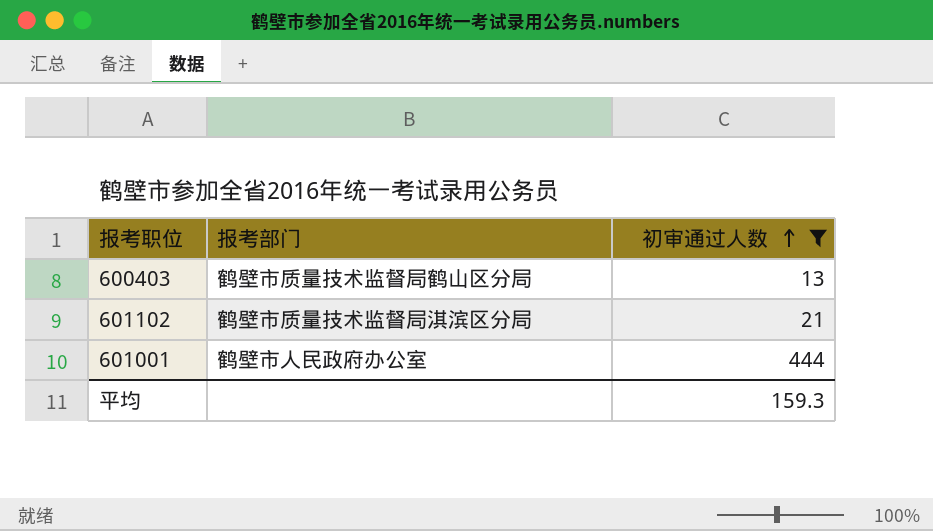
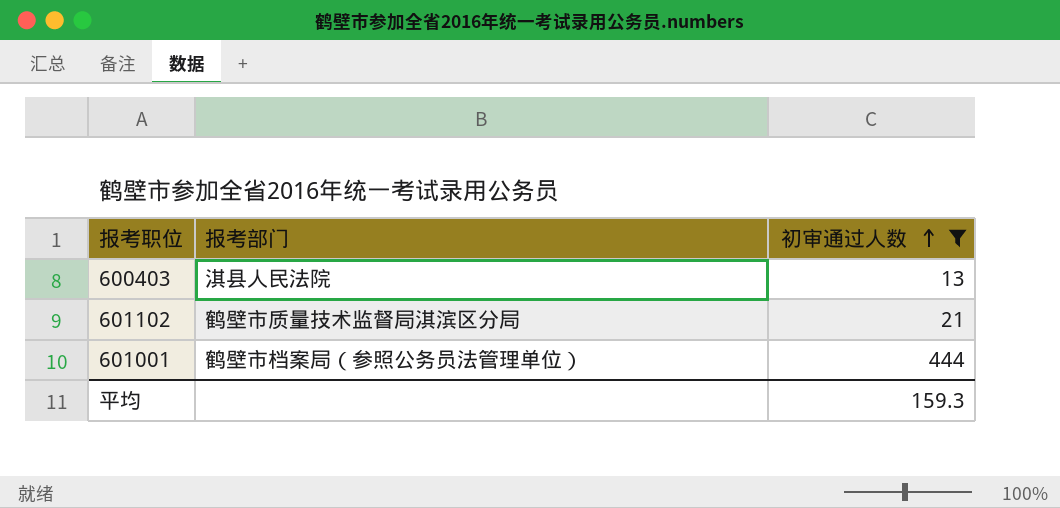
600403 | 报考部门: 鹤壁市质量技术监督局鹤山区分局 -> 淇县人民法院
601001 | 报考部门: 鹤壁市人民政府办公室 -> 鹤壁市档案局（参照公务员法管理单位）

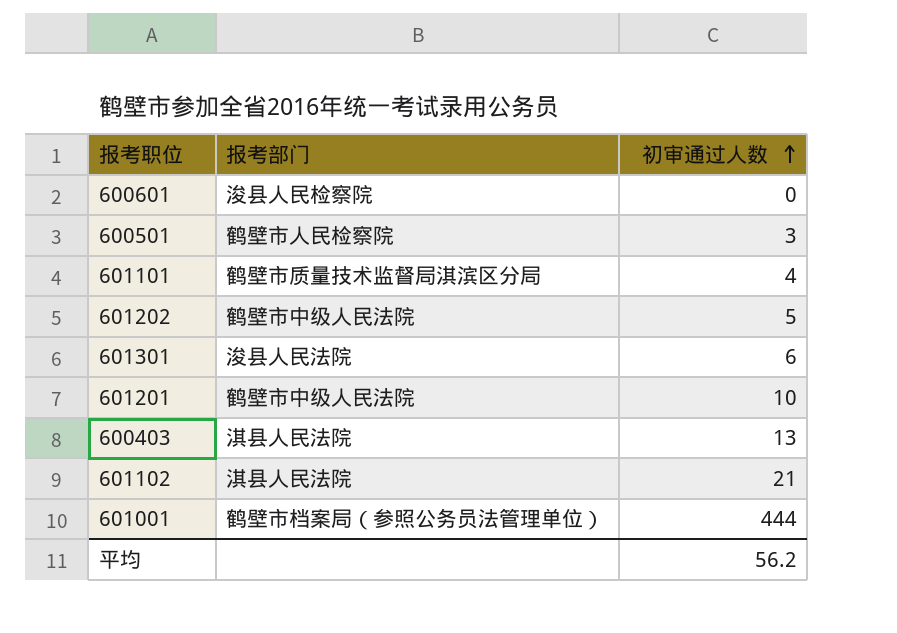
filter: 初审通过人数 >= 13 -> none
601102 | 报考部门: 鹤壁市质量技术监督局淇滨区分局 -> 淇县人民法院
平均 | 初审通过人数: 159.3 -> 56.2

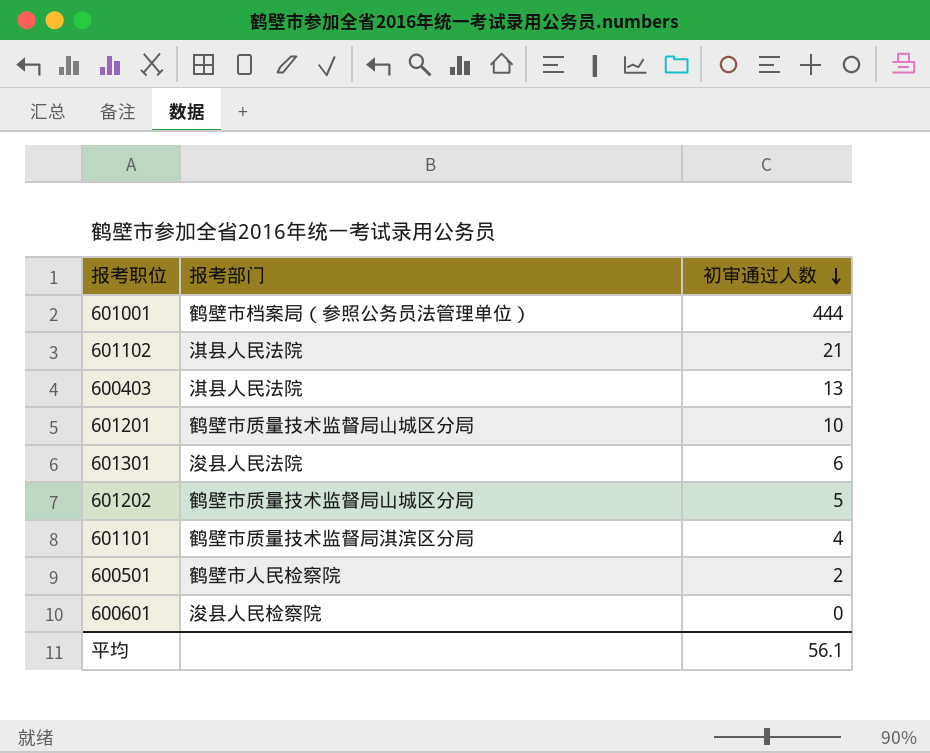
row order: 初审通过人数 ascending -> 初审通过人数 descending
601201 | 报考部门: 鹤壁市中级人民法院 -> 鹤壁市质量技术监督局山城区分局
601202 | 报考部门: 鹤壁市中级人民法院 -> 鹤壁市质量技术监督局山城区分局
600501 | 初审通过人数: 3 -> 2
平均 | 初审通过人数: 56.2 -> 56.1

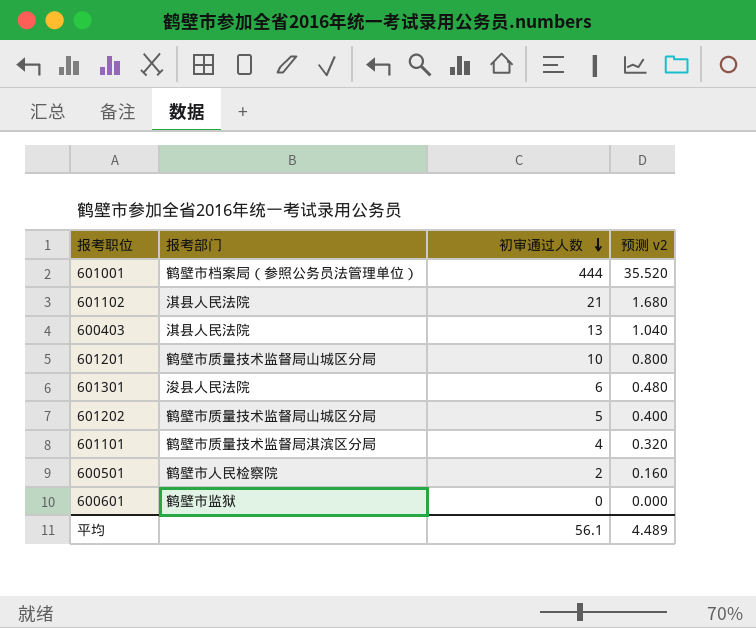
column 预测 v2 | formula: none -> [初审通过人数] * 0.08
600601 | 报考部门: 浚县人民检察院 -> 鹤壁市监狱

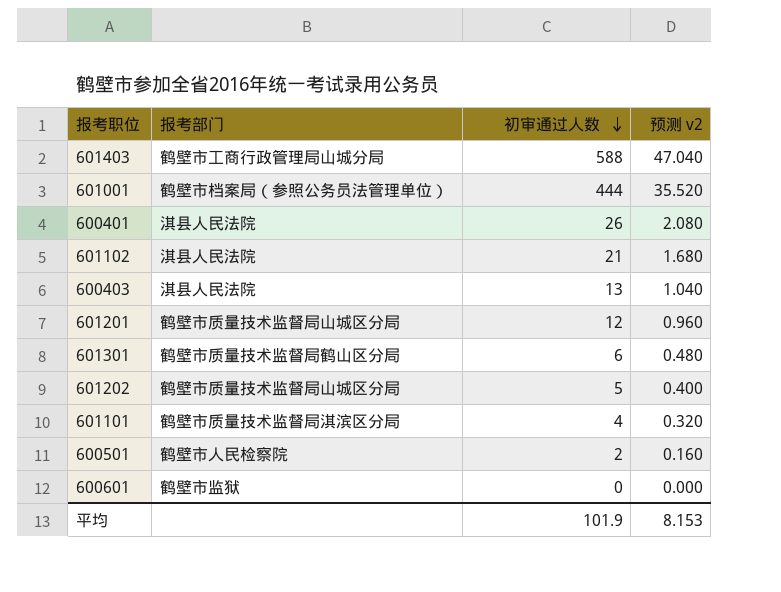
row 601403: none -> 鹤壁市工商行政管理局山城分局 | 588 | 47.040
row 600401: none -> 淇县人民法院 | 26 | 2.080
601201 | 初审通过人数: 10 -> 12
601201 | 预测 v2: 0.800 -> 0.960
601301 | 报考部门: 浚县人民法院 -> 鹤壁市质量技术监督局鹤山区分局
平均 | 初审通过人数: 56.1 -> 101.9
平均 | 预测 v2: 4.489 -> 8.153

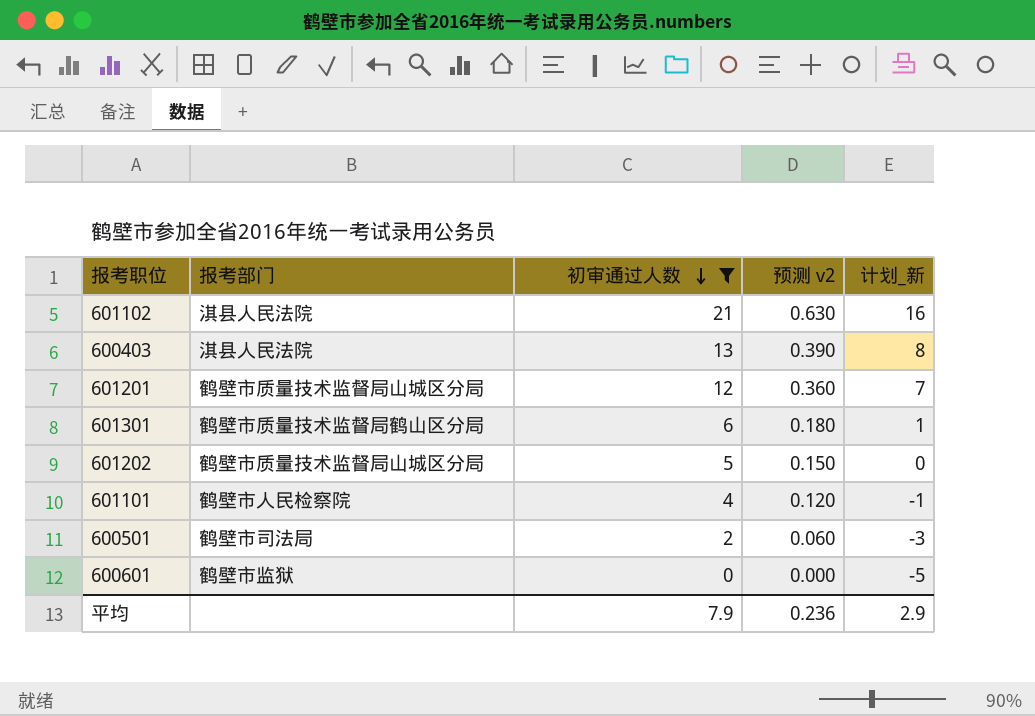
filter: none -> 初审通过人数 <= 21
column 预测 v2 | formula: [初审通过人数] * 0.08 -> [初审通过人数] * 0.03
column 计划_新 | formula: none -> [初审通过人数] - 5
601101 | 报考部门: 鹤壁市质量技术监督局淇滨区分局 -> 鹤壁市人民检察院
600501 | 报考部门: 鹤壁市人民检察院 -> 鹤壁市司法局
平均 | 初审通过人数: 101.9 -> 7.9
平均 | 预测 v2: 8.153 -> 0.236

